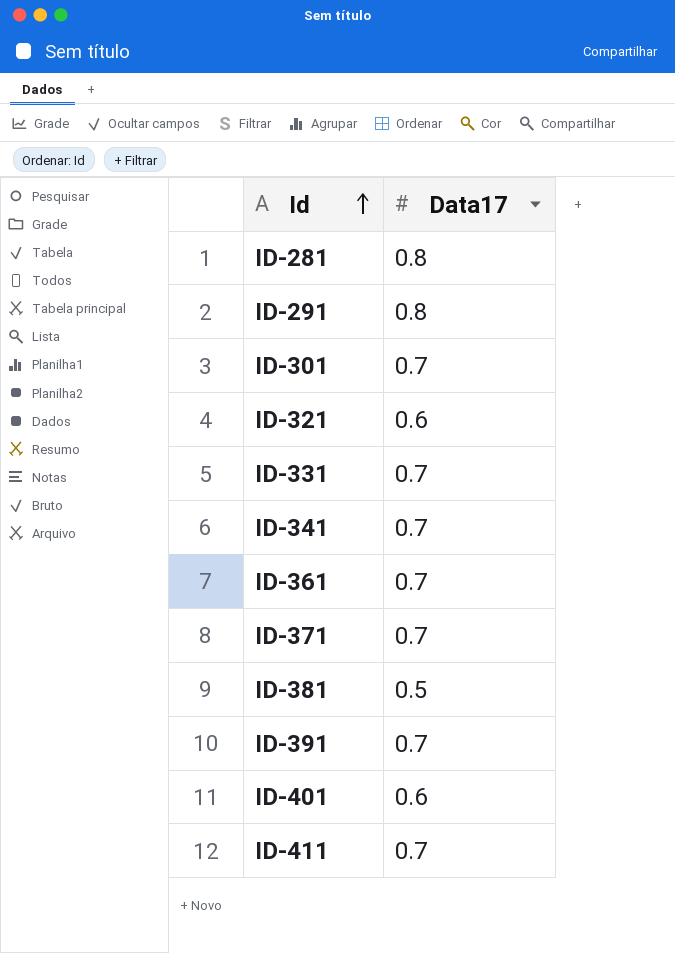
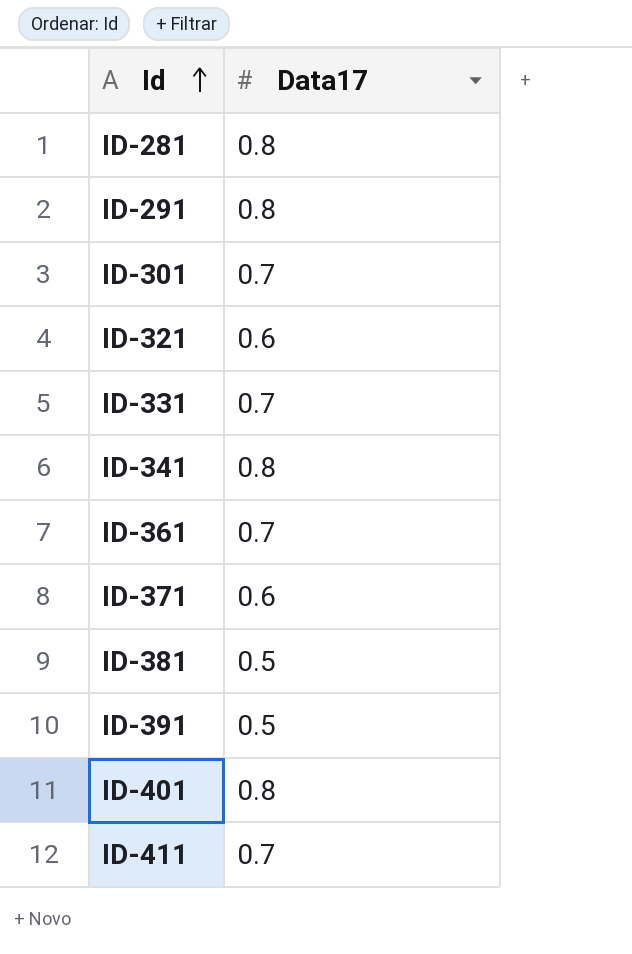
ID-341 | Data17: 0.7 -> 0.8
ID-371 | Data17: 0.7 -> 0.6
ID-391 | Data17: 0.7 -> 0.5
ID-401 | Data17: 0.6 -> 0.8

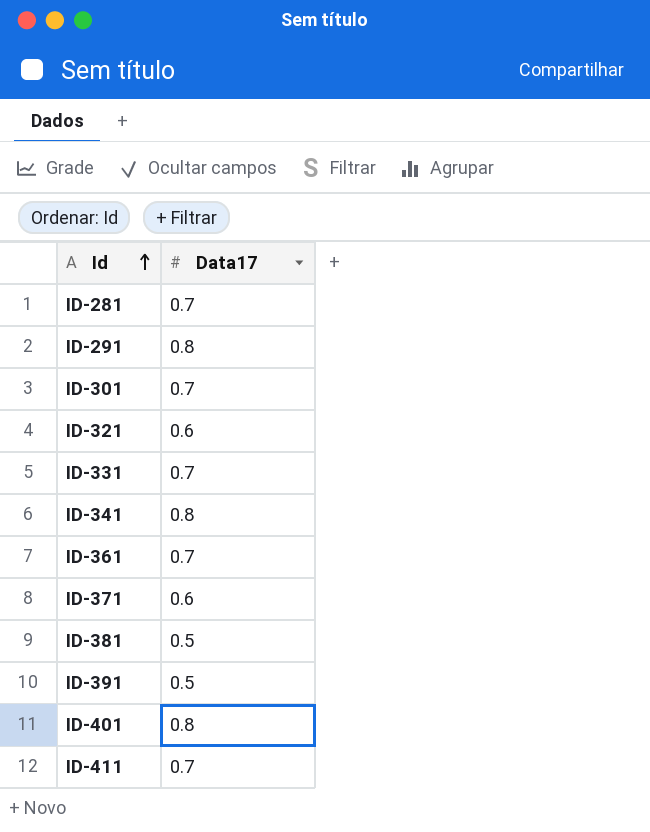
ID-281 | Data17: 0.8 -> 0.7

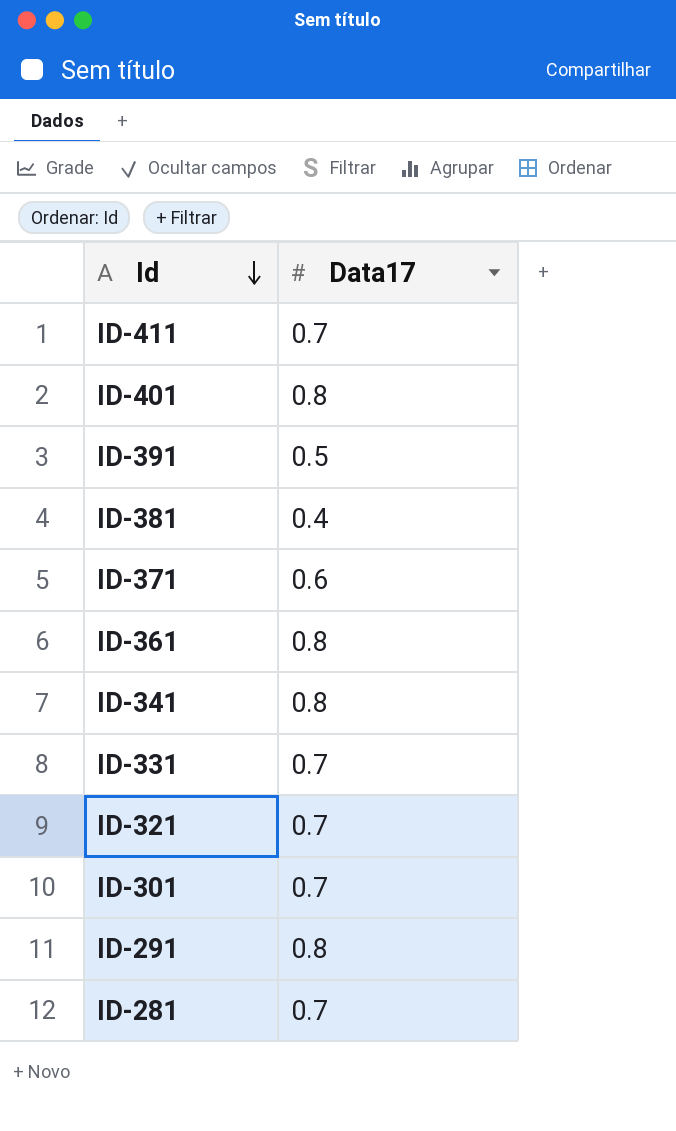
row order: Id ascending -> Id descending
ID-381 | Data17: 0.5 -> 0.4
ID-361 | Data17: 0.7 -> 0.8
ID-321 | Data17: 0.6 -> 0.7

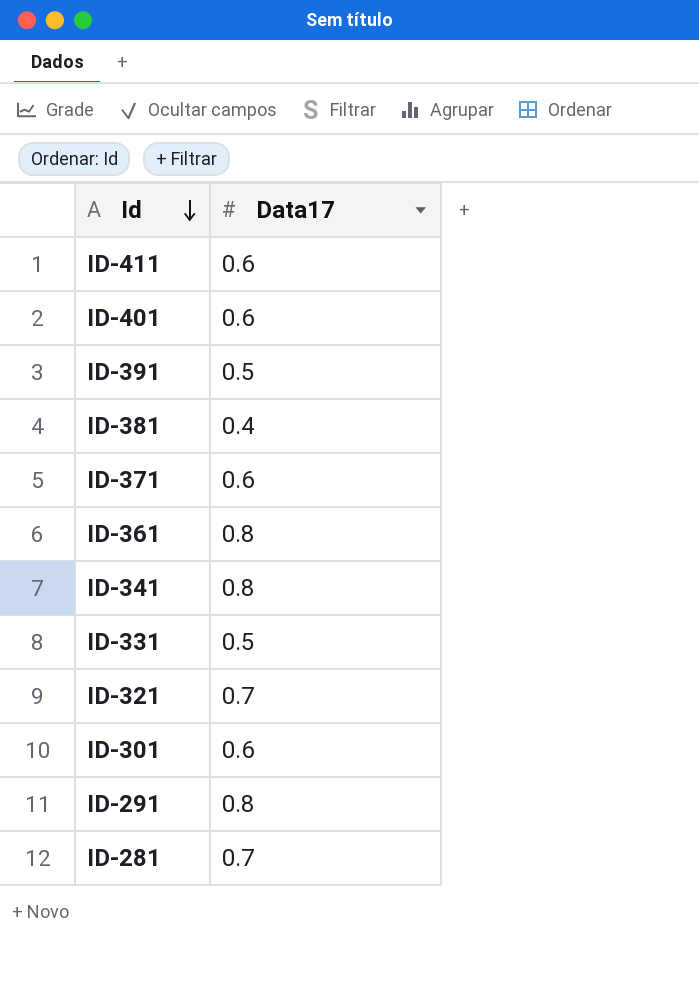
ID-411 | Data17: 0.7 -> 0.6
ID-401 | Data17: 0.8 -> 0.6
ID-331 | Data17: 0.7 -> 0.5
ID-301 | Data17: 0.7 -> 0.6

